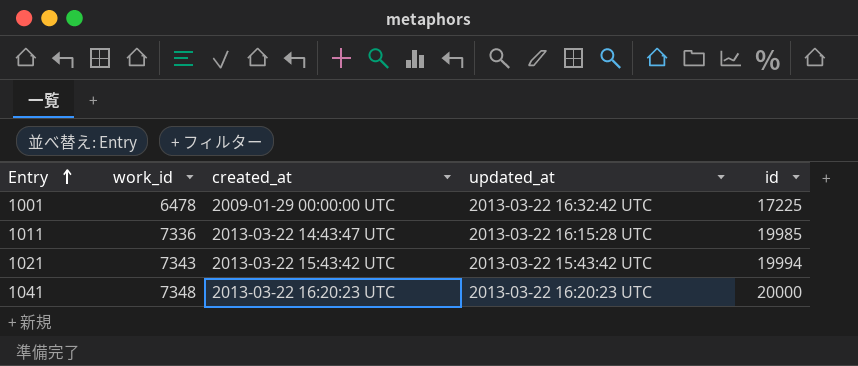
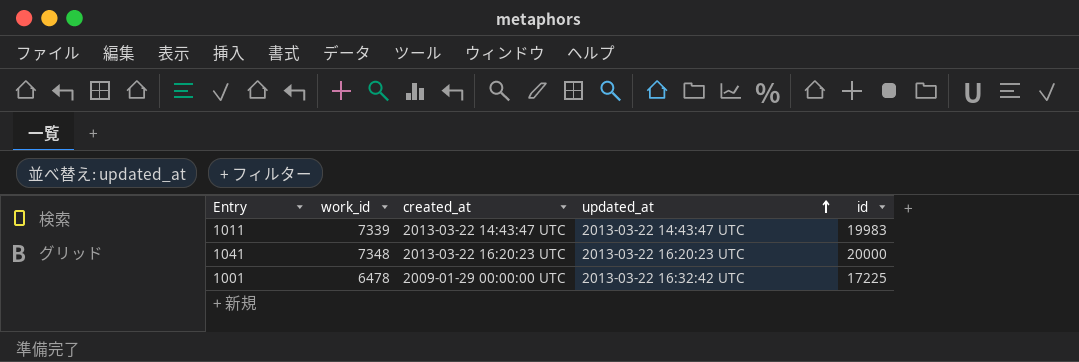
row order: Entry ascending -> updated_at ascending
row 1021: 7343 | 2013-03-22 15:43:42 UTC | 2013-03-22 15:43:42 UTC | 19994 -> none
1011 | work_id: 7336 -> 7339
1011 | updated_at: 2013-03-22 16:15:28 UTC -> 2013-03-22 14:43:47 UTC
1011 | id: 19985 -> 19983

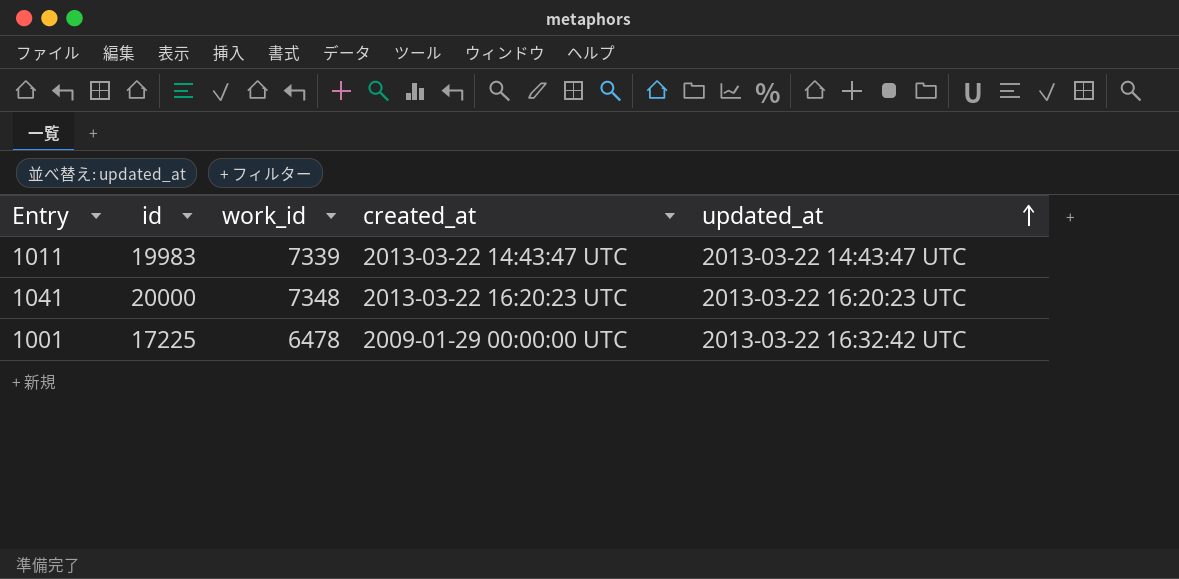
column id | position: 5 -> 2

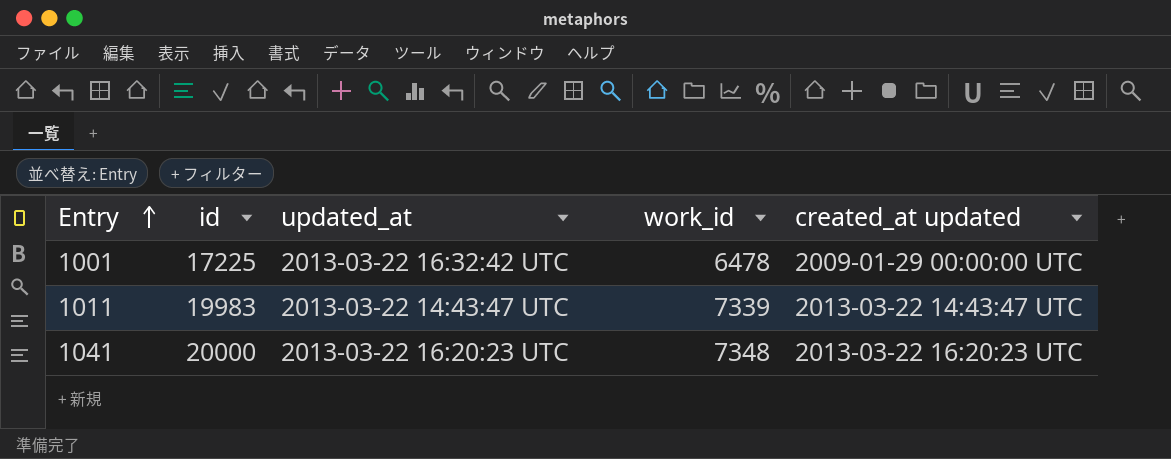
row order: updated_at ascending -> Entry ascending
column updated_at | position: 5 -> 3
column name: created_at -> created_at updated

